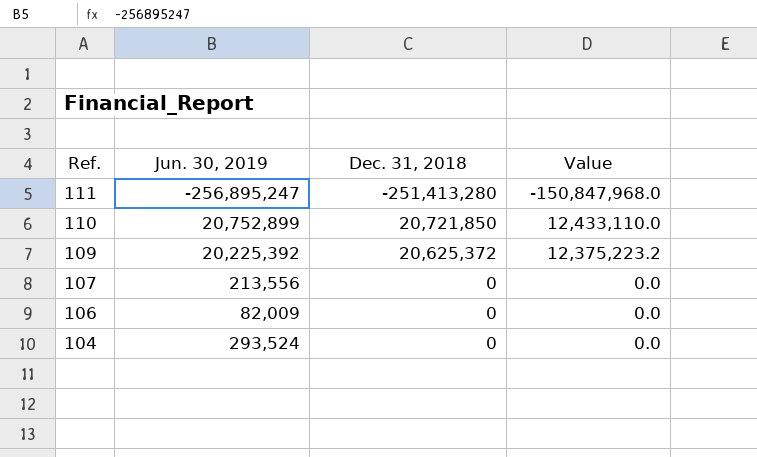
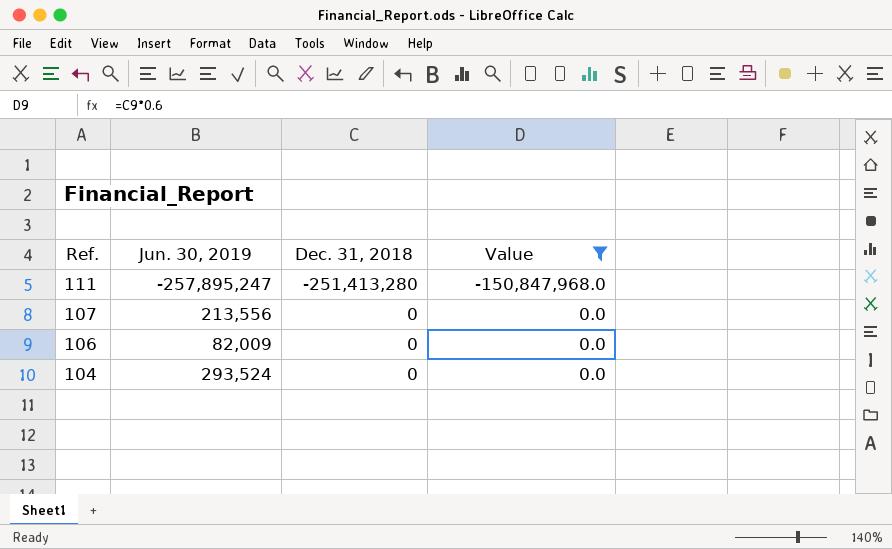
filter: none -> Value <= 0.0
111 | Jun. 30, 2019: -256,895,247 -> -257,895,247

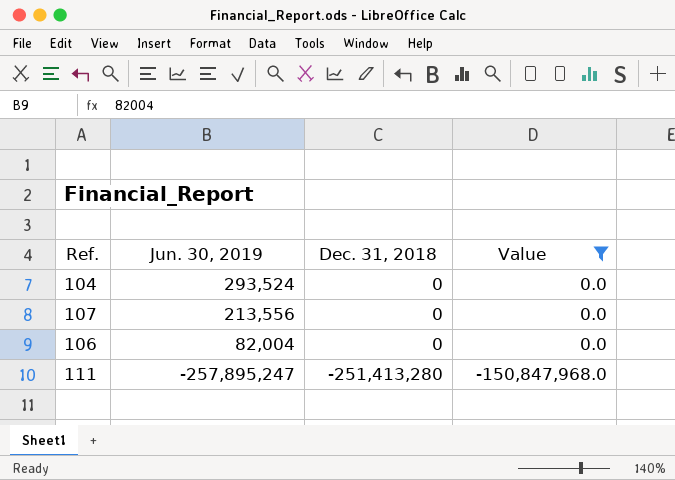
row order: Ref. descending -> Jun. 30, 2019 descending
106 | Jun. 30, 2019: 82,009 -> 82,004

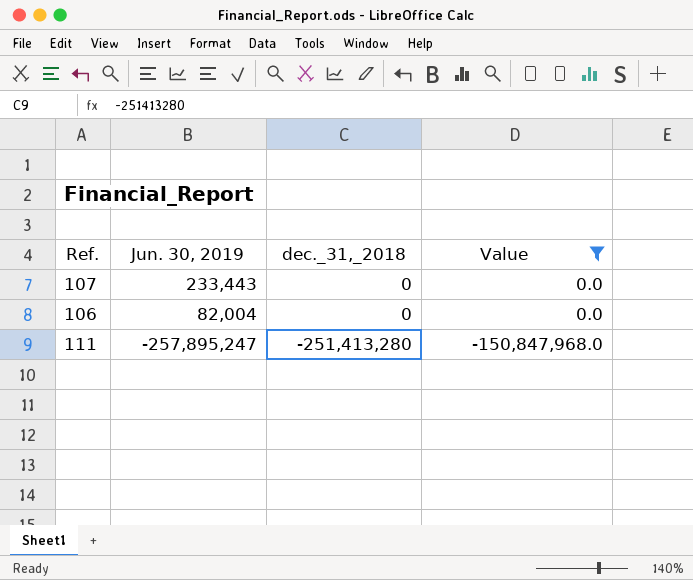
column name: Dec. 31, 2018 -> dec._31,_2018
row 104: 293,524 | 0 | 0.0 -> none
107 | Jun. 30, 2019: 213,556 -> 233,443

